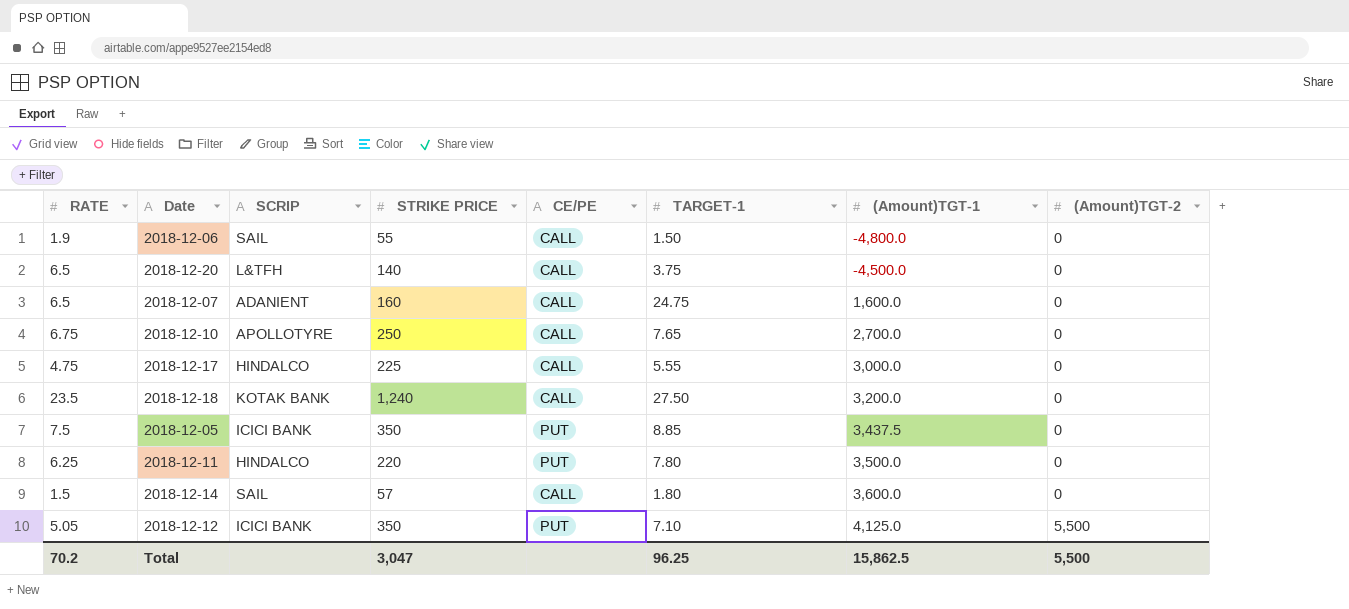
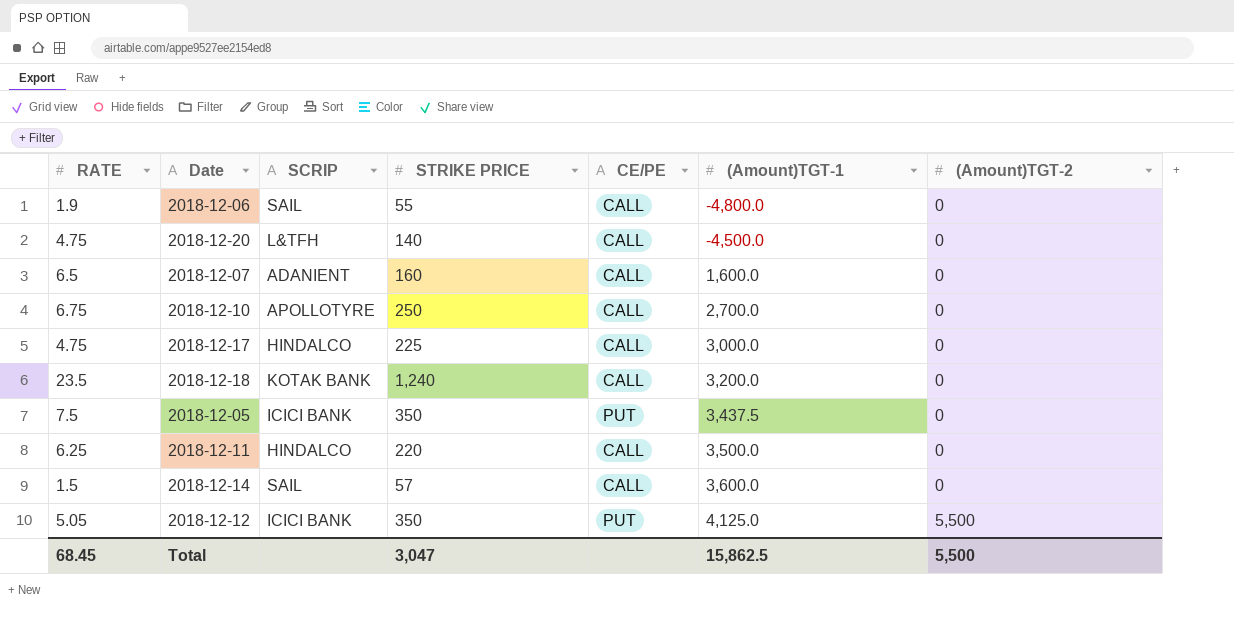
column TARGET-1 | position: 6 -> none
2018-12-20 | RATE: 6.5 -> 4.75
2018-12-11 | CE/PE: PUT -> CALL
Total | RATE: 70.2 -> 68.45

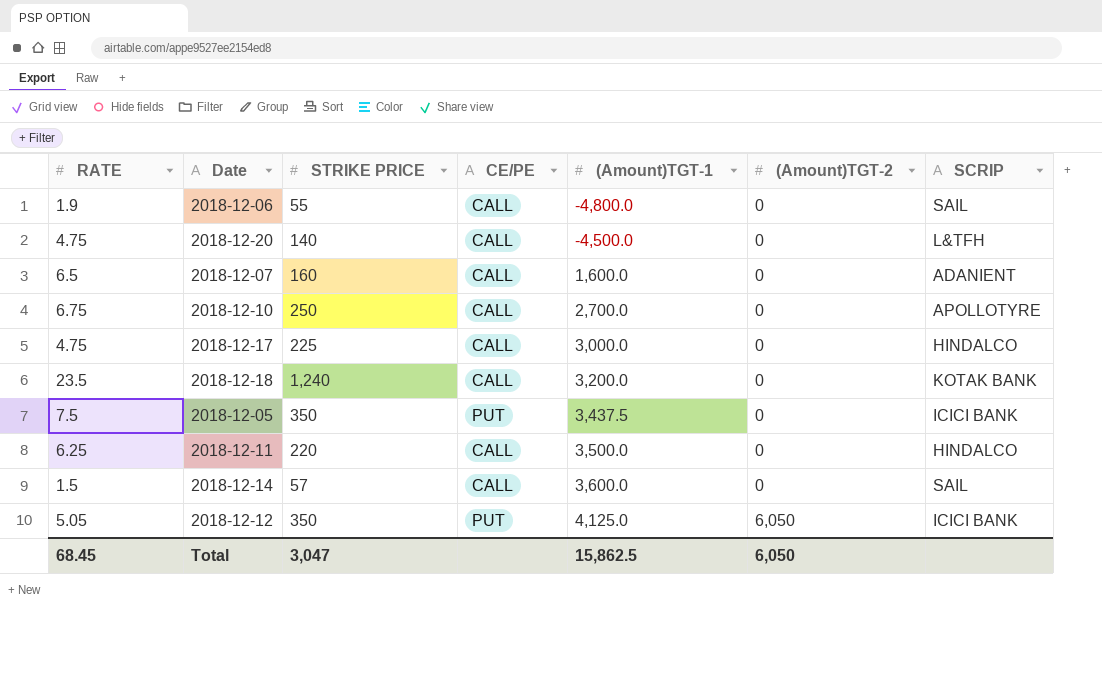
column SCRIP | position: 3 -> 7
2018-12-12 | (Amount)TGT-2: 5,500 -> 6,050
Total | (Amount)TGT-2: 5,500 -> 6,050

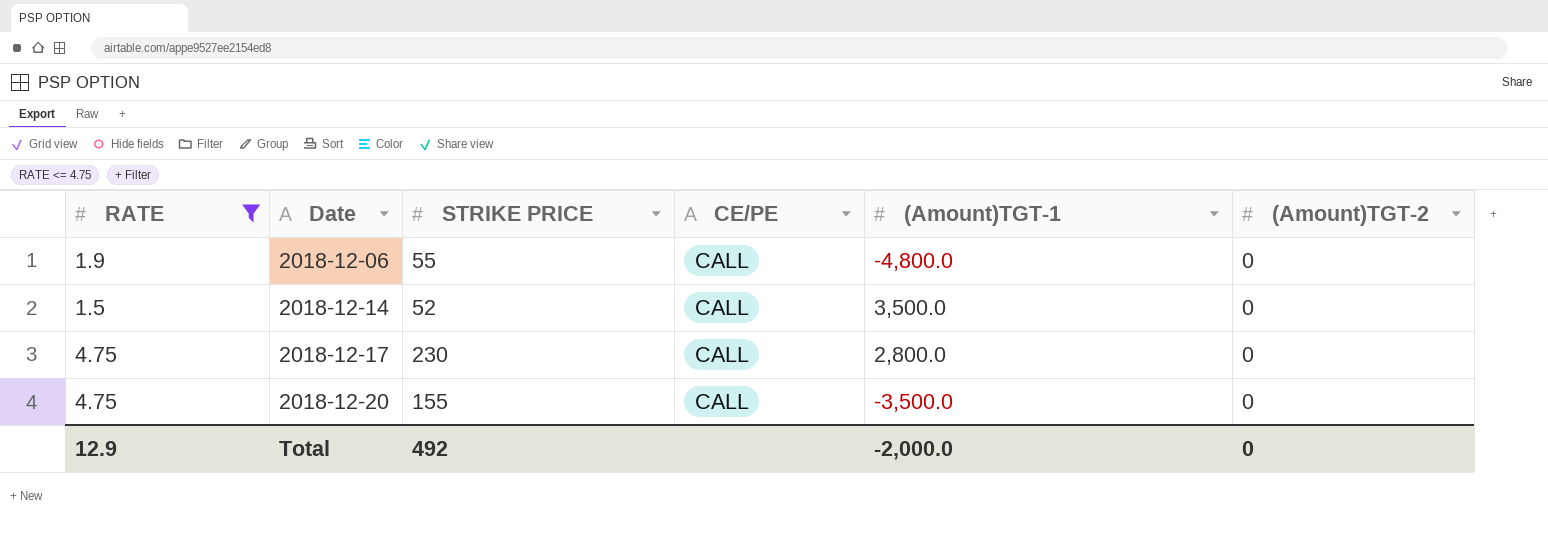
filter: none -> RATE <= 4.75
row order: (Amount)TGT-1 ascending -> Date ascending
column SCRIP | position: 7 -> none
2018-12-14 | STRIKE PRICE: 57 -> 52
2018-12-14 | (Amount)TGT-1: 3,600.0 -> 3,500.0
2018-12-17 | STRIKE PRICE: 225 -> 230
2018-12-17 | (Amount)TGT-1: 3,000.0 -> 2,800.0
2018-12-20 | STRIKE PRICE: 140 -> 155
2018-12-20 | (Amount)TGT-1: -4,500.0 -> -3,500.0
Total | RATE: 68.45 -> 12.9
Total | STRIKE PRICE: 3,047 -> 492
Total | (Amount)TGT-1: 15,862.5 -> -2,000.0
Total | (Amount)TGT-2: 6,050 -> 0

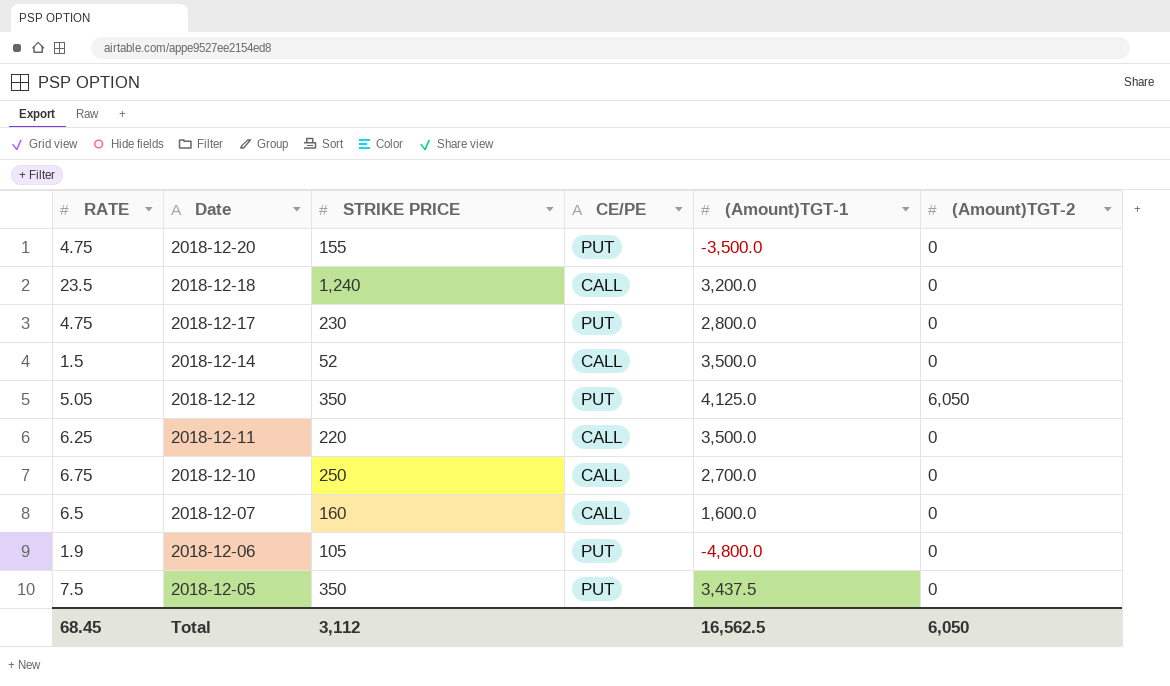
filter: RATE <= 4.75 -> none
row order: Date ascending -> Date descending
2018-12-20 | CE/PE: CALL -> PUT
2018-12-17 | CE/PE: CALL -> PUT
2018-12-06 | STRIKE PRICE: 55 -> 105
2018-12-06 | CE/PE: CALL -> PUT
Total | RATE: 12.9 -> 68.45
Total | STRIKE PRICE: 492 -> 3,112
Total | (Amount)TGT-1: -2,000.0 -> 16,562.5
Total | (Amount)TGT-2: 0 -> 6,050

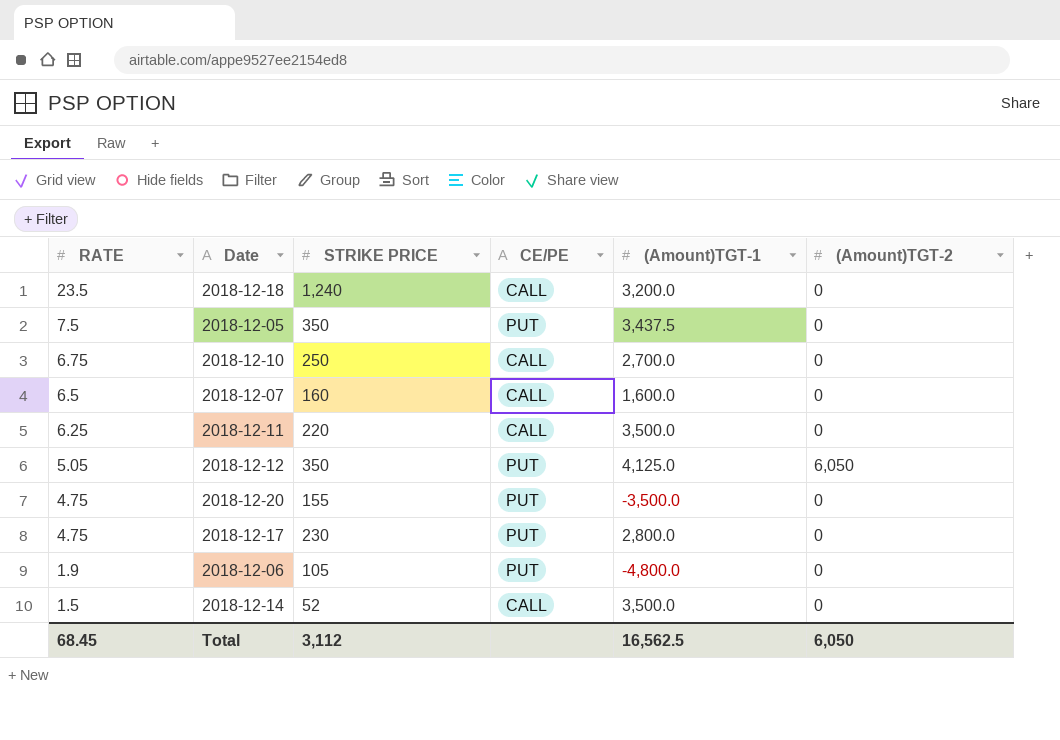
row order: Date descending -> RATE descending

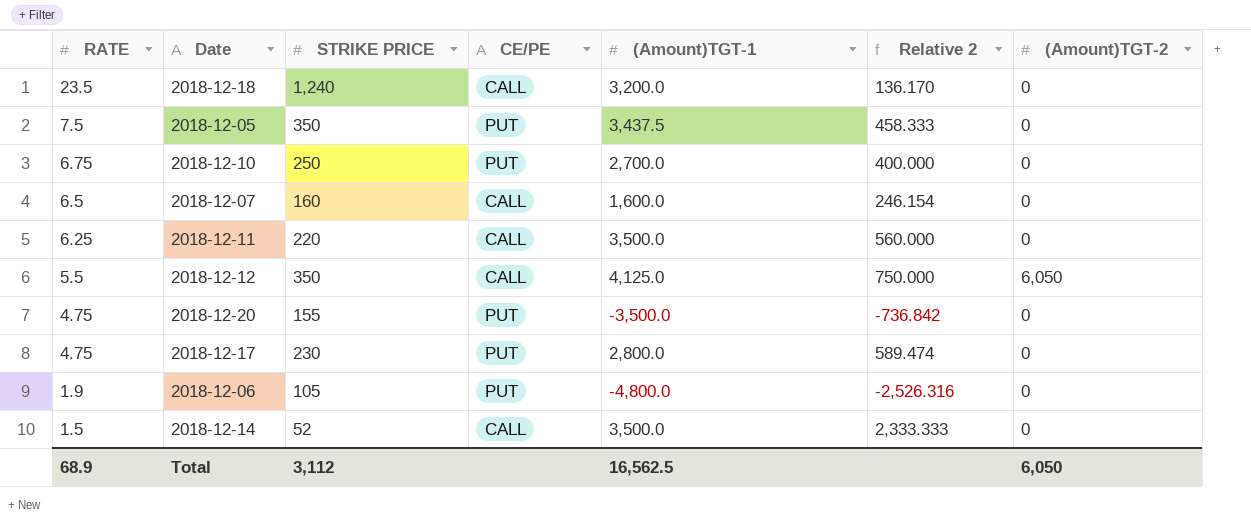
column Relative 2 | formula: none -> [(Amount)TGT-1] / [RATE]
2018-12-10 | CE/PE: CALL -> PUT
2018-12-12 | RATE: 5.05 -> 5.5
2018-12-12 | CE/PE: PUT -> CALL
Total | RATE: 68.45 -> 68.9

